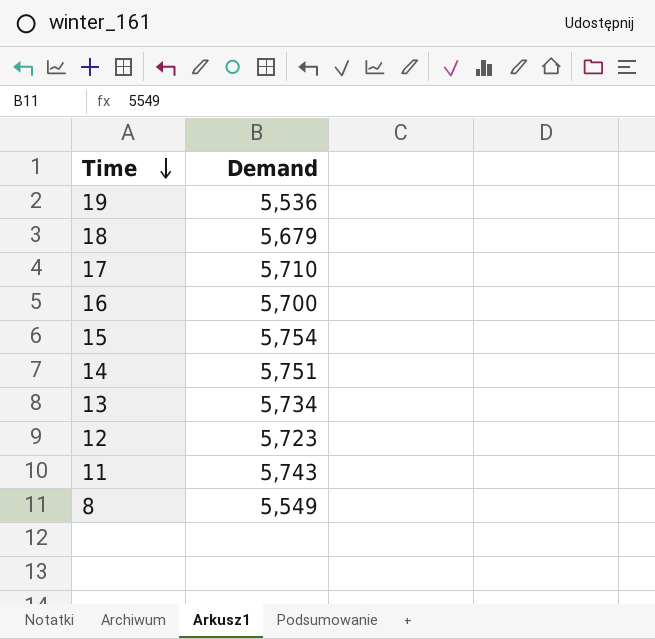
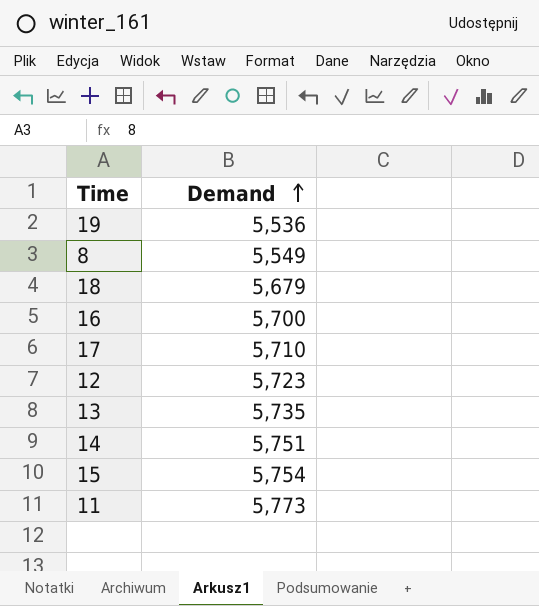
row order: Time descending -> Demand ascending
13 | Demand: 5,734 -> 5,735
11 | Demand: 5,743 -> 5,773

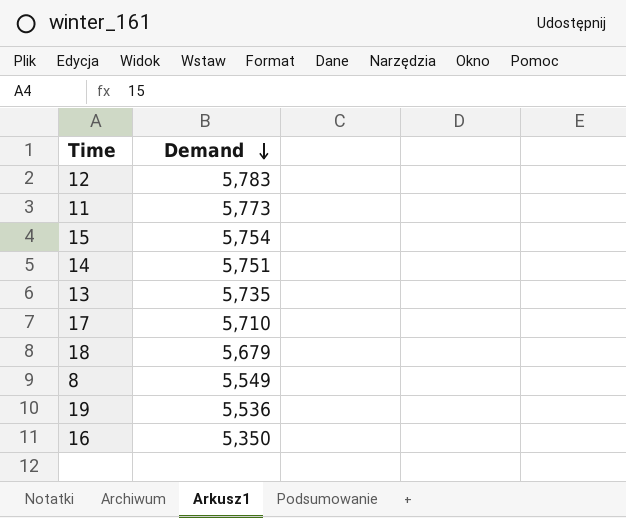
row order: Demand ascending -> Demand descending
12 | Demand: 5,723 -> 5,783
16 | Demand: 5,700 -> 5,350

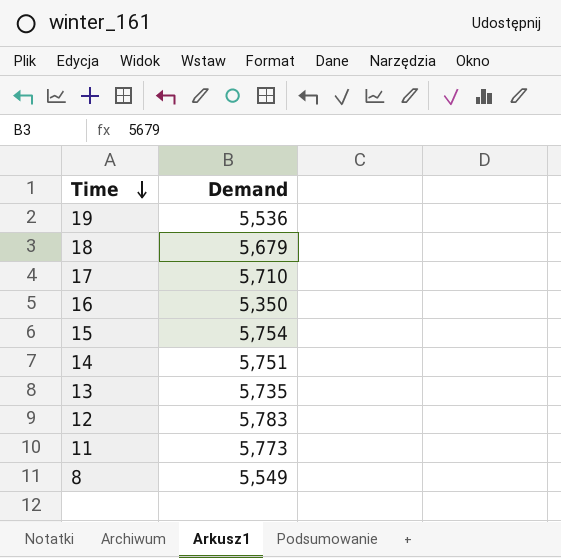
row order: Demand descending -> Time descending

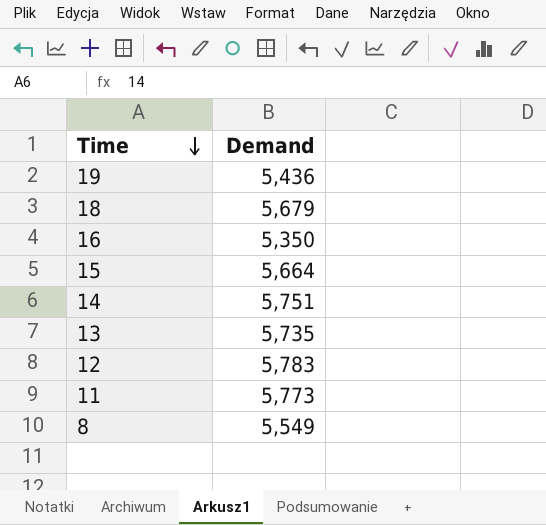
row 17: 5,710 -> none
19 | Demand: 5,536 -> 5,436
15 | Demand: 5,754 -> 5,664

